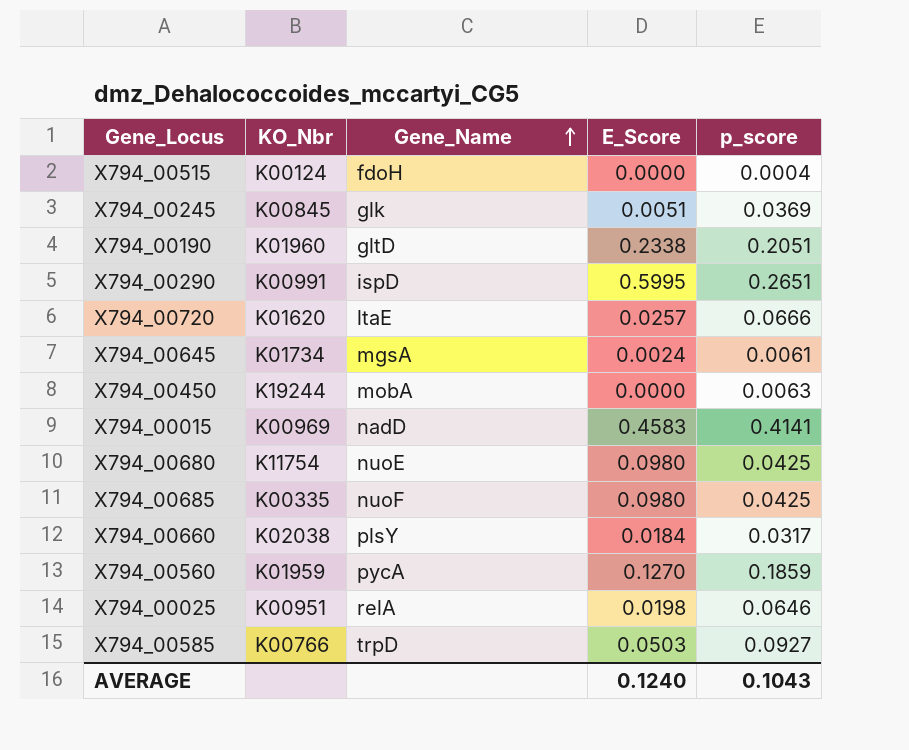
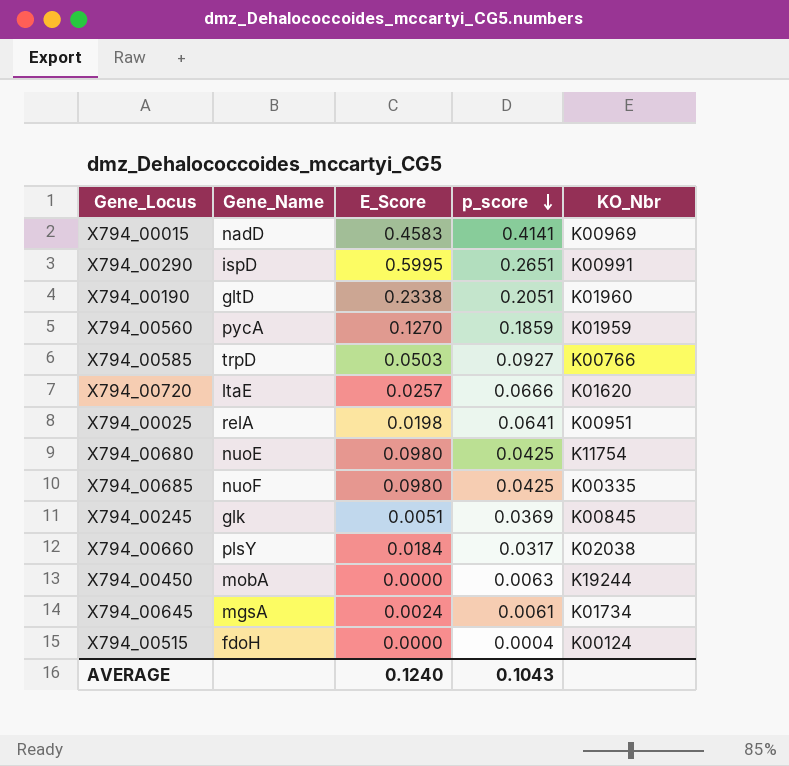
row order: Gene_Name ascending -> p_score descending
column KO_Nbr | position: 2 -> 5
X794_00025 | p_score: 0.0646 -> 0.0641

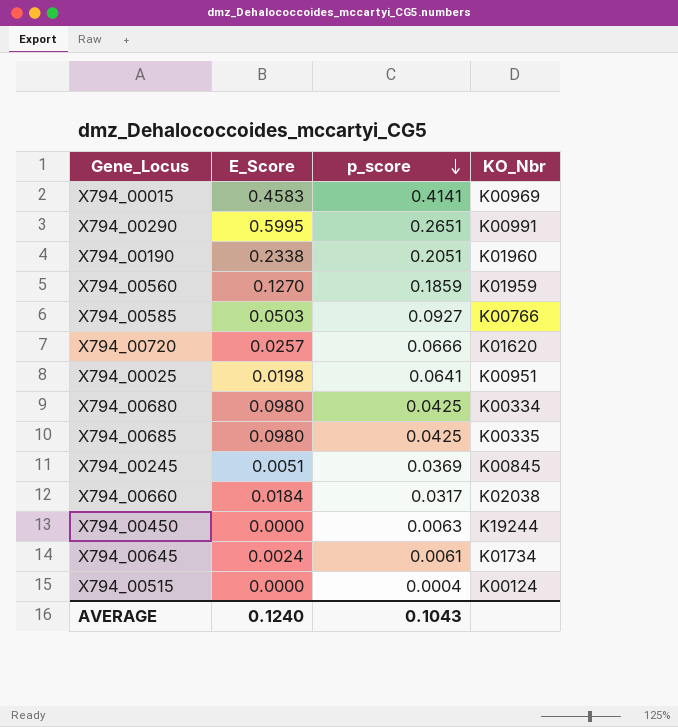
column Gene_Name | position: 2 -> none
X794_00680 | KO_Nbr: K11754 -> K00334

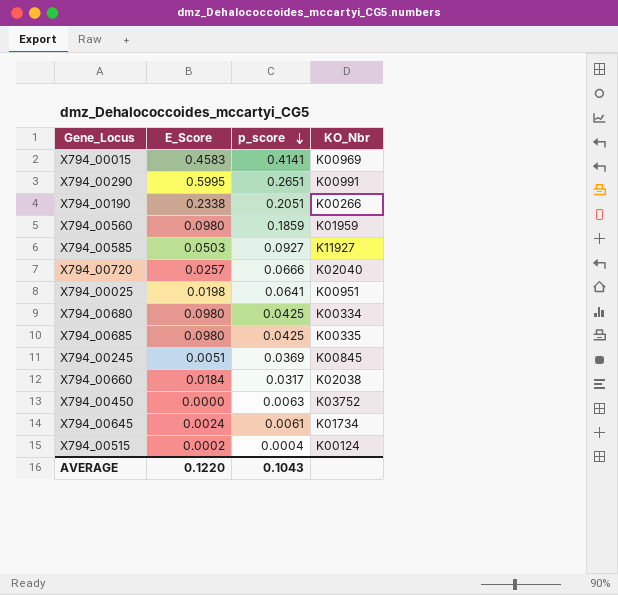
X794_00190 | KO_Nbr: K01960 -> K00266
X794_00560 | E_Score: 0.1270 -> 0.0980
X794_00585 | KO_Nbr: K00766 -> K11927
X794_00720 | KO_Nbr: K01620 -> K02040
X794_00450 | KO_Nbr: K19244 -> K03752
X794_00515 | E_Score: 0.0000 -> 0.0002
AVERAGE | E_Score: 0.1240 -> 0.1220

